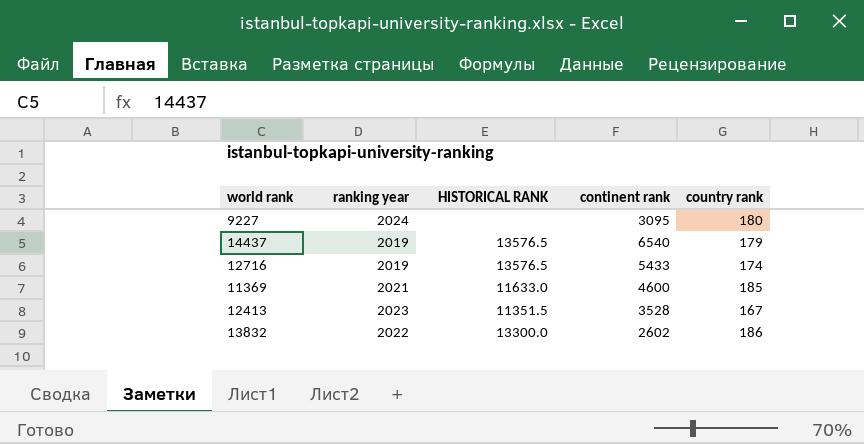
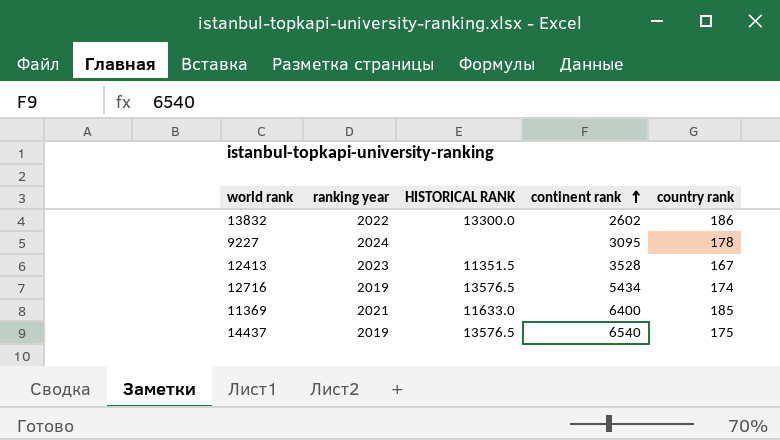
row order: none -> continent rank ascending
9227 | country rank: 180 -> 178
12716 | continent rank: 5433 -> 5434
11369 | continent rank: 4600 -> 6400
14437 | country rank: 179 -> 175

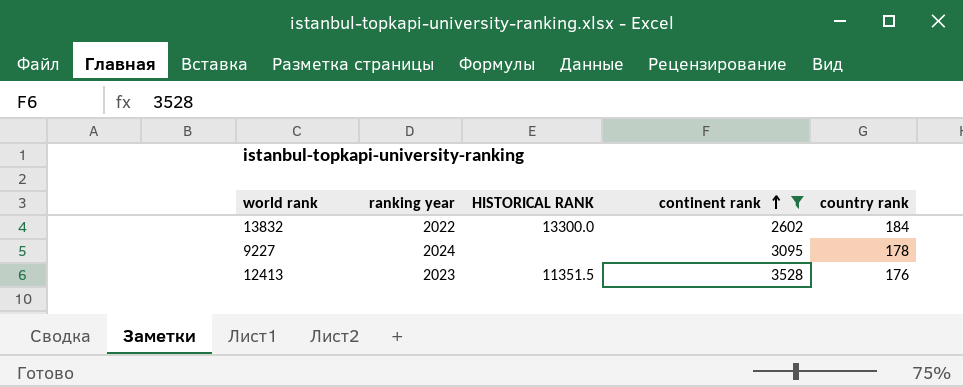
filter: none -> continent rank <= 3528
13832 | country rank: 186 -> 184
12413 | country rank: 167 -> 176

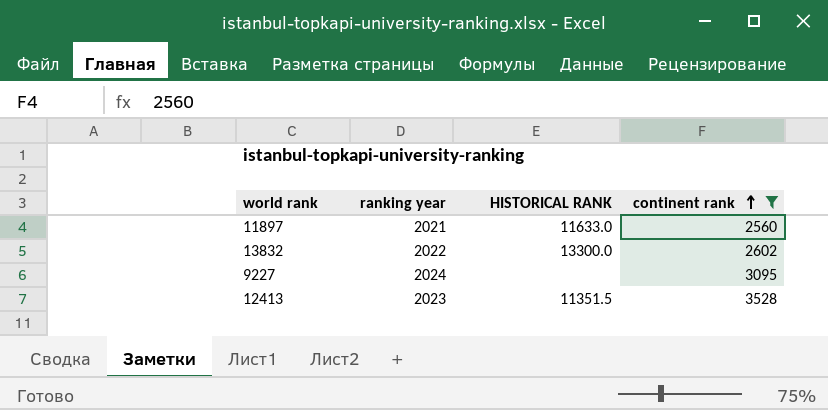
column country rank | position: 5 -> none
row 11897: none -> 2021 | 11633.0 | 2560

